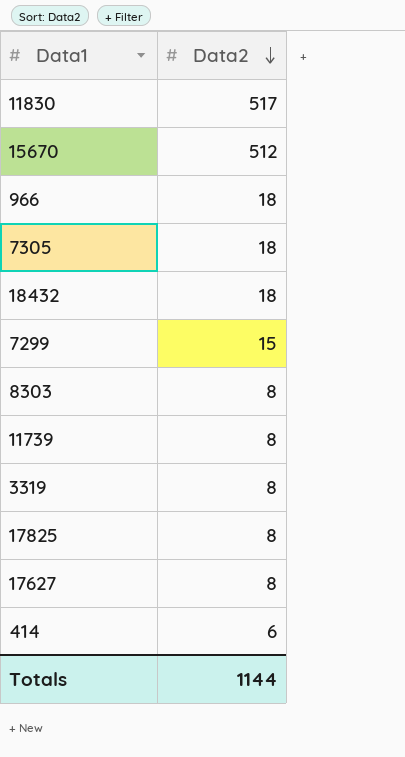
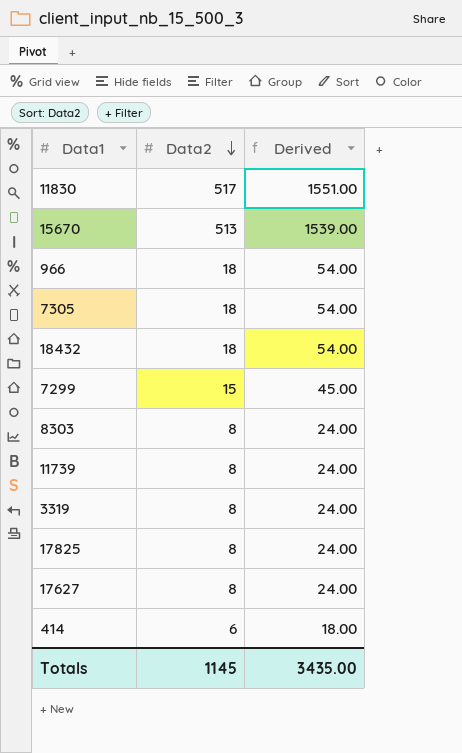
column Derived | formula: none -> [Data2] * 3
15670 | Data2: 512 -> 513
Totals | Data2: 1144 -> 1145

